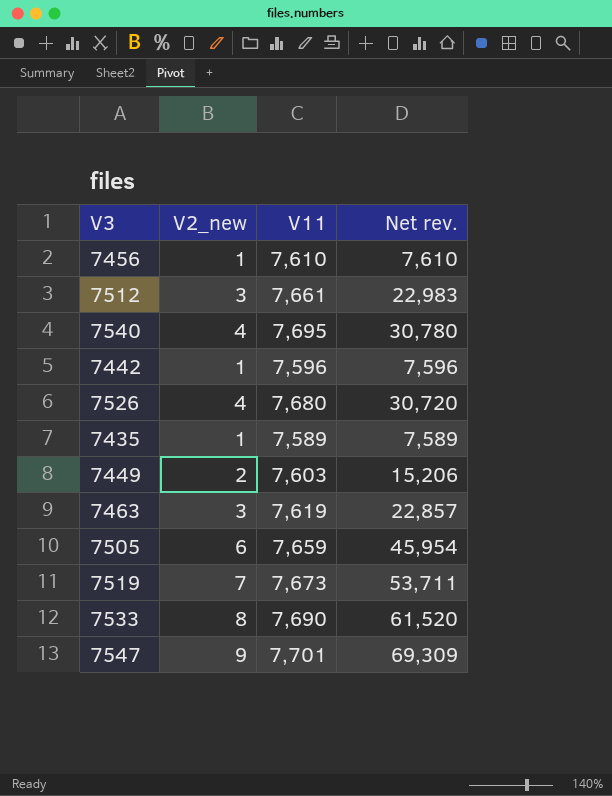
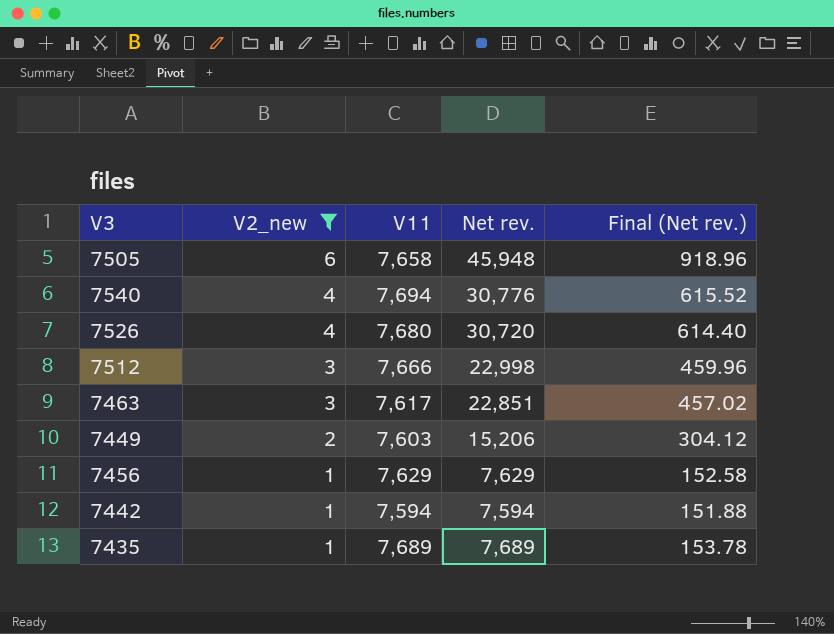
filter: none -> V2_new <= 6
row order: none -> V2_new descending
column Final (Net rev.) | formula: none -> [Net rev.] * 0.02
7505 | V11: 7,659 -> 7,658
7505 | Net rev.: 45,954 -> 45,948
7540 | V11: 7,695 -> 7,694
7540 | Net rev.: 30,780 -> 30,776
7512 | V11: 7,661 -> 7,666
7512 | Net rev.: 22,983 -> 22,998
7463 | V11: 7,619 -> 7,617
7463 | Net rev.: 22,857 -> 22,851
7456 | V11: 7,610 -> 7,629
7456 | Net rev.: 7,610 -> 7,629
7442 | V11: 7,596 -> 7,594
7442 | Net rev.: 7,596 -> 7,594
7435 | V11: 7,589 -> 7,689
7435 | Net rev.: 7,589 -> 7,689

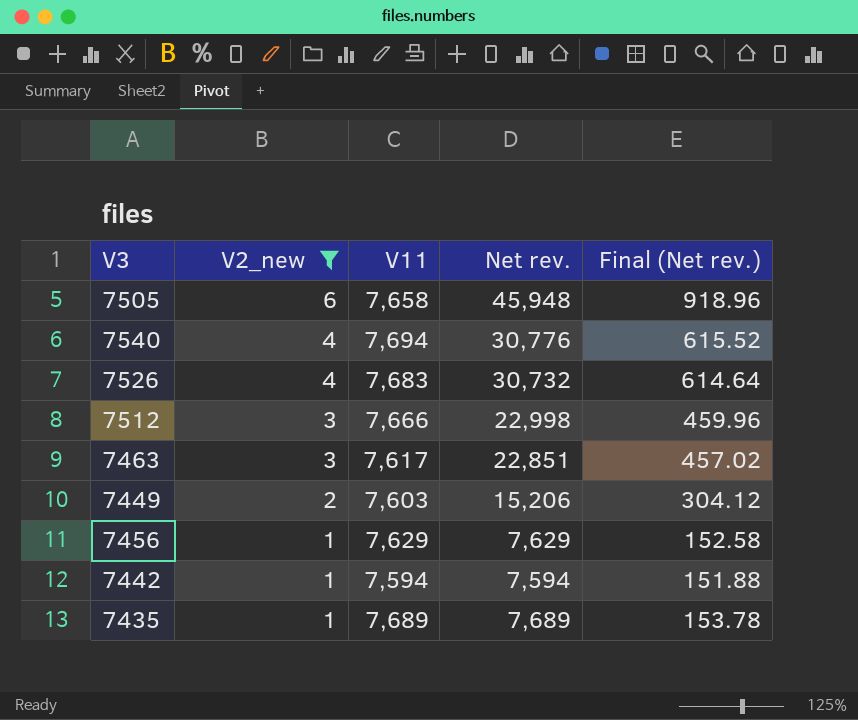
7526 | V11: 7,680 -> 7,683
7526 | Net rev.: 30,720 -> 30,732
7526 | Final (Net rev.): 614.40 -> 614.64

